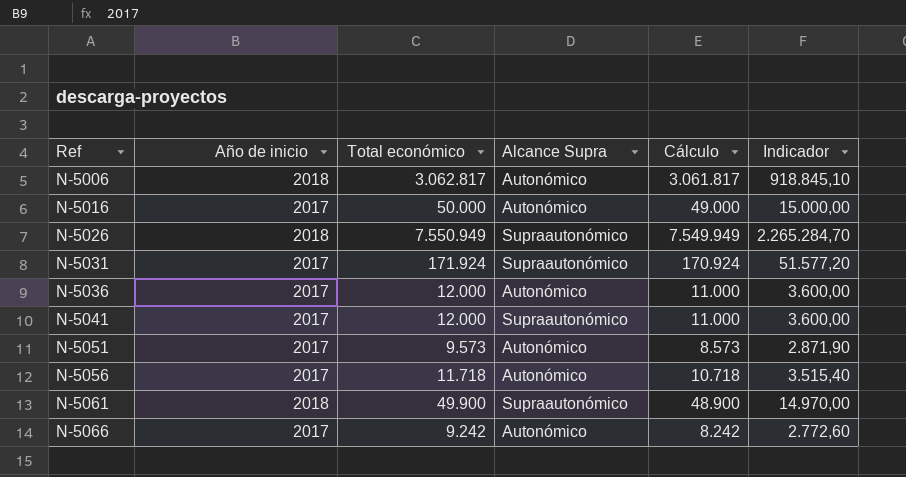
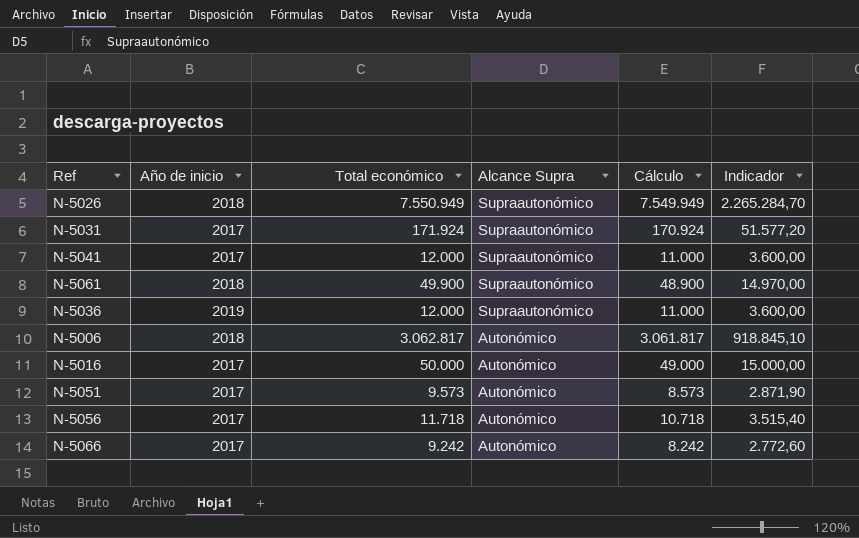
row order: Ref ascending -> Alcance Supra descending
N-5036 | Año de inicio: 2017 -> 2019
N-5036 | Alcance Supra: Autonómico -> Supraautonómico

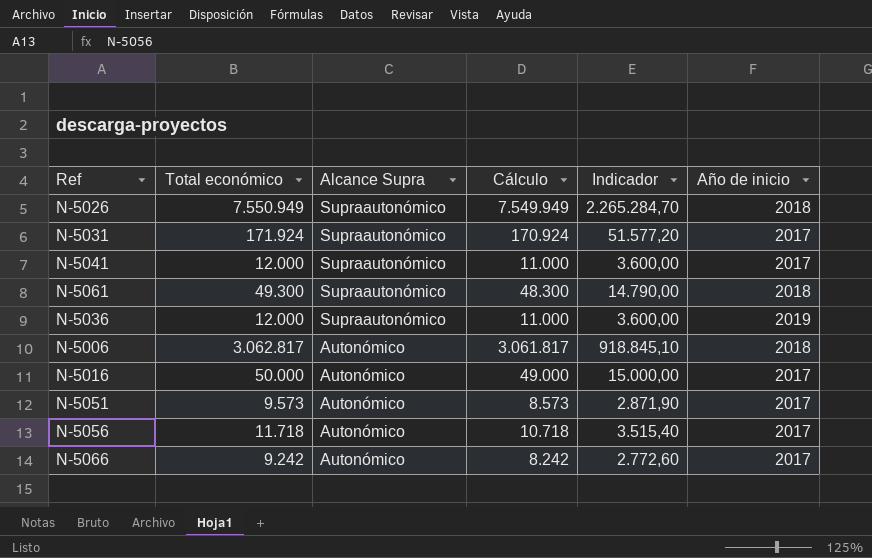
column Año de inicio | position: 2 -> 6
N-5061 | Total económico: 49.900 -> 49.300
N-5061 | Cálculo: 48.900 -> 48.300
N-5061 | Indicador: 14.970,00 -> 14.790,00

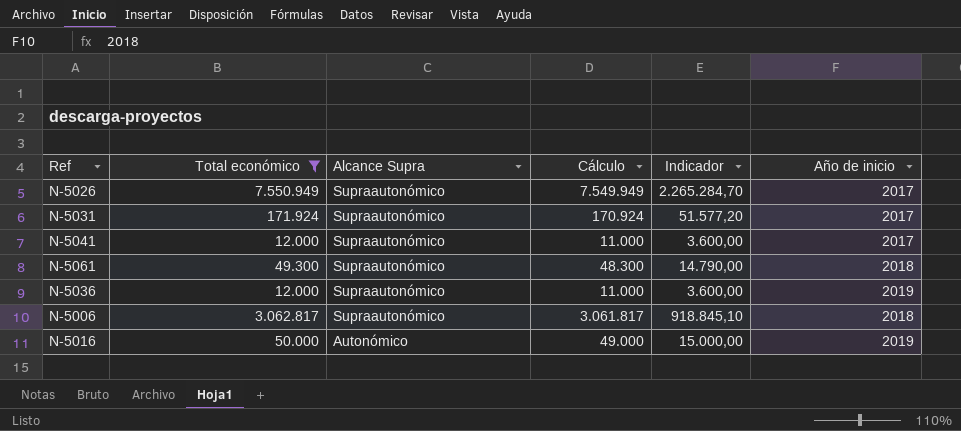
filter: none -> Total económico >= 12.000
N-5026 | Año de inicio: 2018 -> 2017
N-5006 | Alcance Supra: Autonómico -> Supraautonómico
N-5016 | Año de inicio: 2017 -> 2019

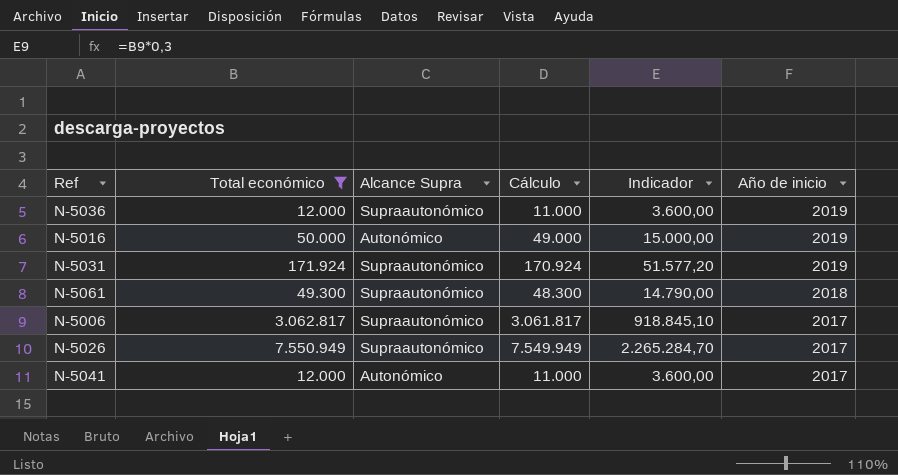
row order: Alcance Supra descending -> Año de inicio descending
N-5031 | Año de inicio: 2017 -> 2019
N-5006 | Año de inicio: 2018 -> 2017
N-5041 | Alcance Supra: Supraautonómico -> Autonómico

